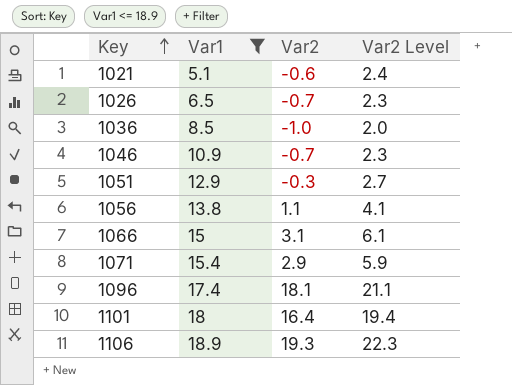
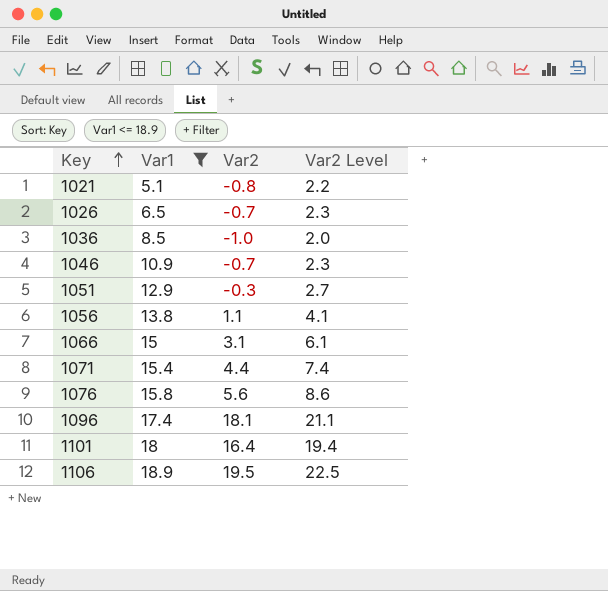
1021 | Var2: -0.6 -> -0.8
1021 | Var2 Level: 2.4 -> 2.2
1071 | Var2: 2.9 -> 4.4
1071 | Var2 Level: 5.9 -> 7.4
row 1076: none -> 15.8 | 5.6 | 8.6
1106 | Var2: 19.3 -> 19.5
1106 | Var2 Level: 22.3 -> 22.5

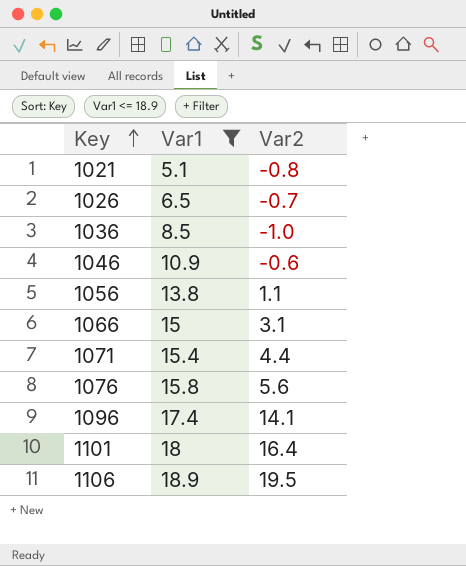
column Var2 Level | formula: [Var2] + 3 -> none
row 1051: 12.9 | -0.3 | 2.7 -> none
1046 | Var2: -0.7 -> -0.6
1096 | Var2: 18.1 -> 14.1

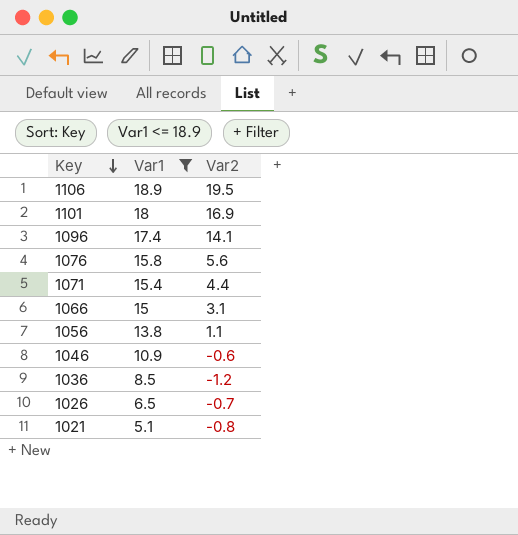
row order: Key ascending -> Key descending
1101 | Var2: 16.4 -> 16.9
1036 | Var2: -1.0 -> -1.2

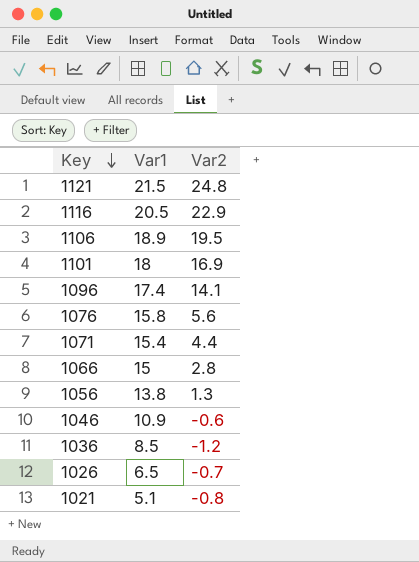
filter: Var1 <= 18.9 -> none
1066 | Var2: 3.1 -> 2.8
1056 | Var2: 1.1 -> 1.3

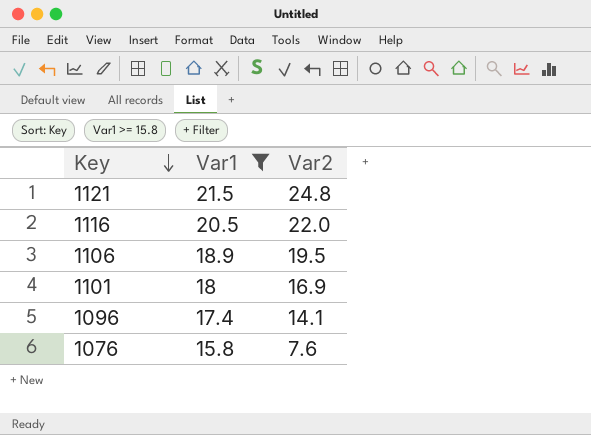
filter: none -> Var1 >= 15.8
1116 | Var2: 22.9 -> 22.0
1076 | Var2: 5.6 -> 7.6

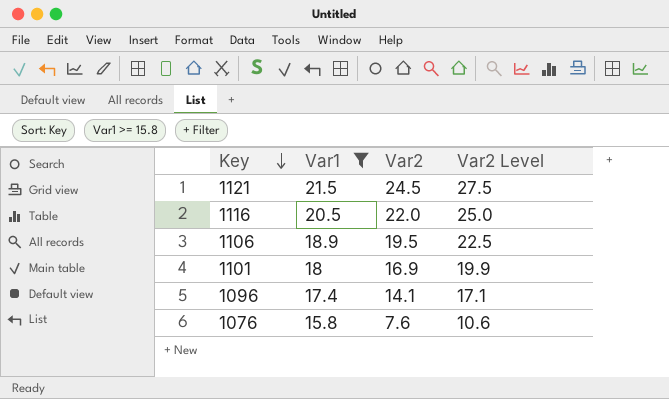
column Var2 Level | formula: none -> [Var2] + 3
1121 | Var2: 24.8 -> 24.5

